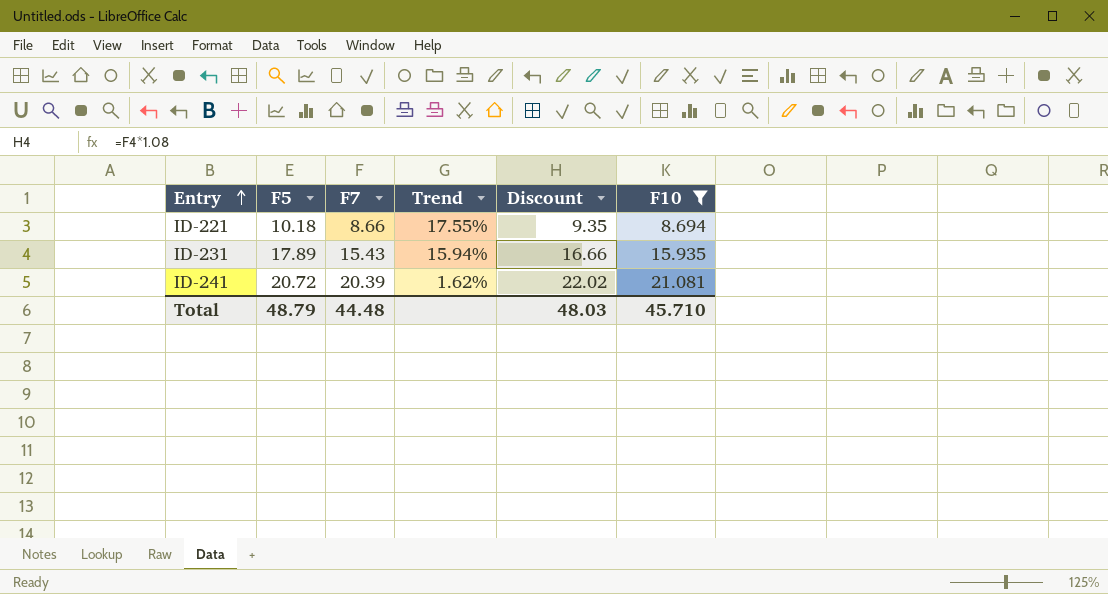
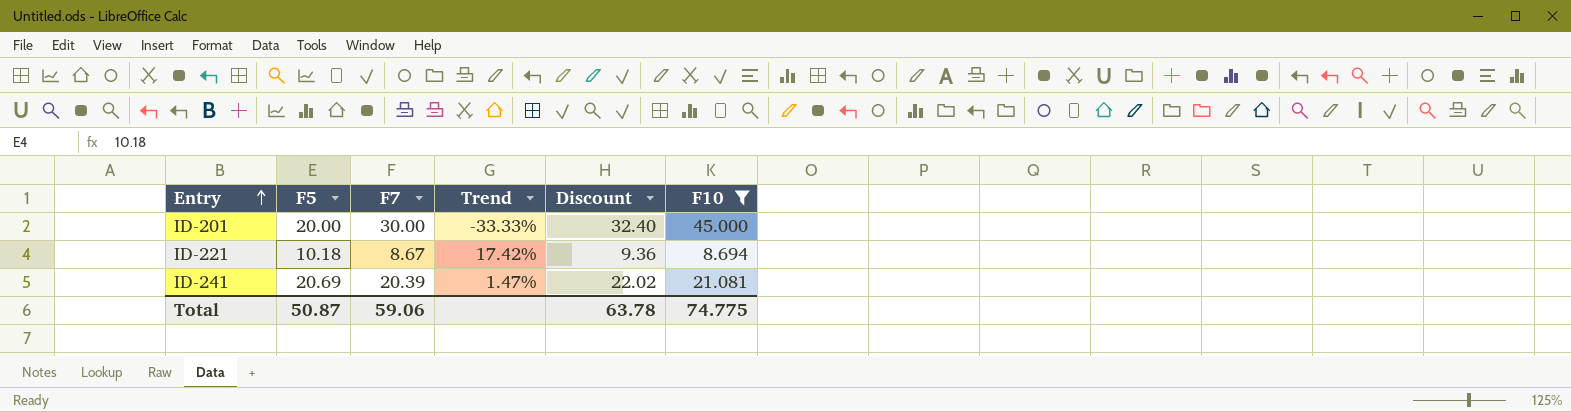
row ID-231: 17.89 | 15.43 | 15.94% | 16.66 | 15.935 -> none
row ID-201: none -> 20.00 | 30.00 | -33.33% | 32.40 | 45.000
ID-221 | F7: 8.66 -> 8.67
ID-221 | Trend: 17.55% -> 17.42%
ID-221 | Discount: 9.35 -> 9.36
ID-241 | F5: 20.72 -> 20.69
ID-241 | Trend: 1.62% -> 1.47%
Total | F5: 48.79 -> 50.87
Total | F7: 44.48 -> 59.06
Total | Discount: 48.03 -> 63.78
Total | F10: 45.710 -> 74.775

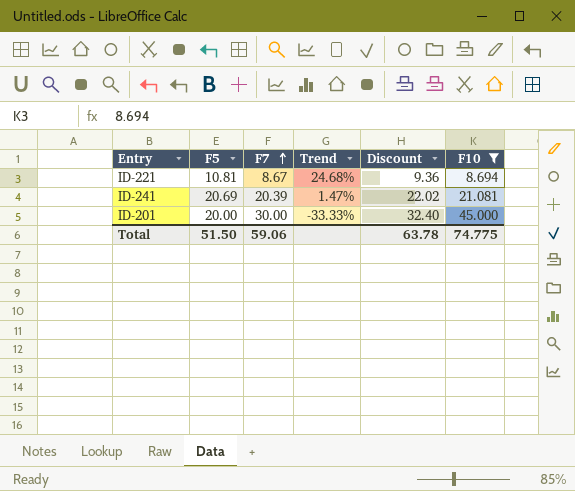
row order: Entry ascending -> F7 ascending
ID-221 | F5: 10.18 -> 10.81
ID-221 | Trend: 17.42% -> 24.68%
Total | F5: 50.87 -> 51.50

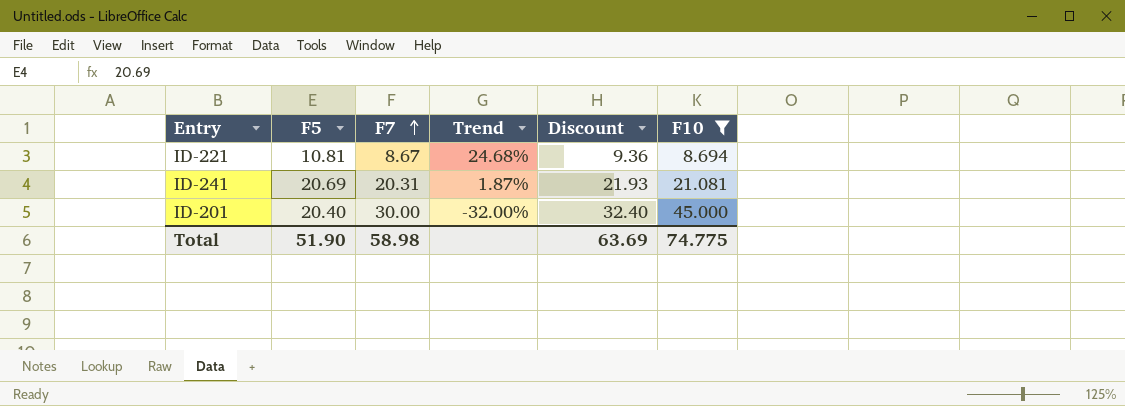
ID-241 | F7: 20.39 -> 20.31
ID-241 | Trend: 1.47% -> 1.87%
ID-241 | Discount: 22.02 -> 21.93
ID-201 | F5: 20.00 -> 20.40
ID-201 | Trend: -33.33% -> -32.00%
Total | F5: 51.50 -> 51.90
Total | F7: 59.06 -> 58.98
Total | Discount: 63.78 -> 63.69

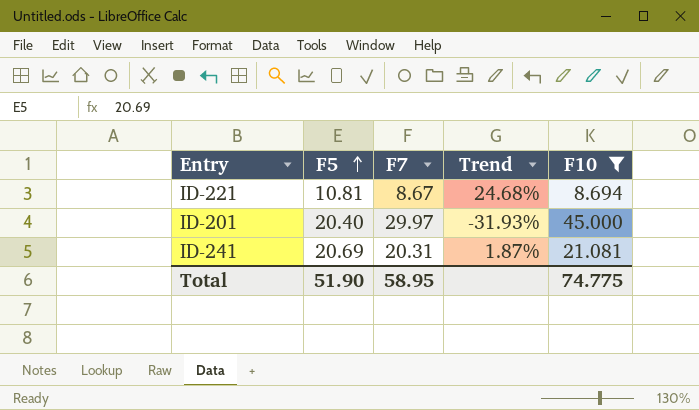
row order: F7 ascending -> F5 ascending
column Discount | formula: [F7] * 1.08 -> none
ID-201 | F7: 30.00 -> 29.97
ID-201 | Trend: -32.00% -> -31.93%
Total | F7: 58.98 -> 58.95

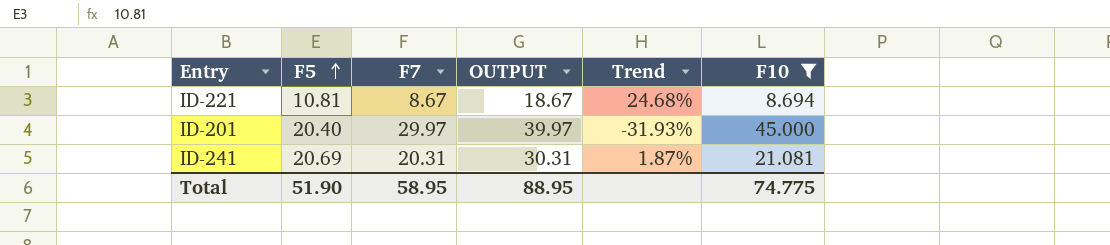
column OUTPUT | formula: none -> [F7] + 10

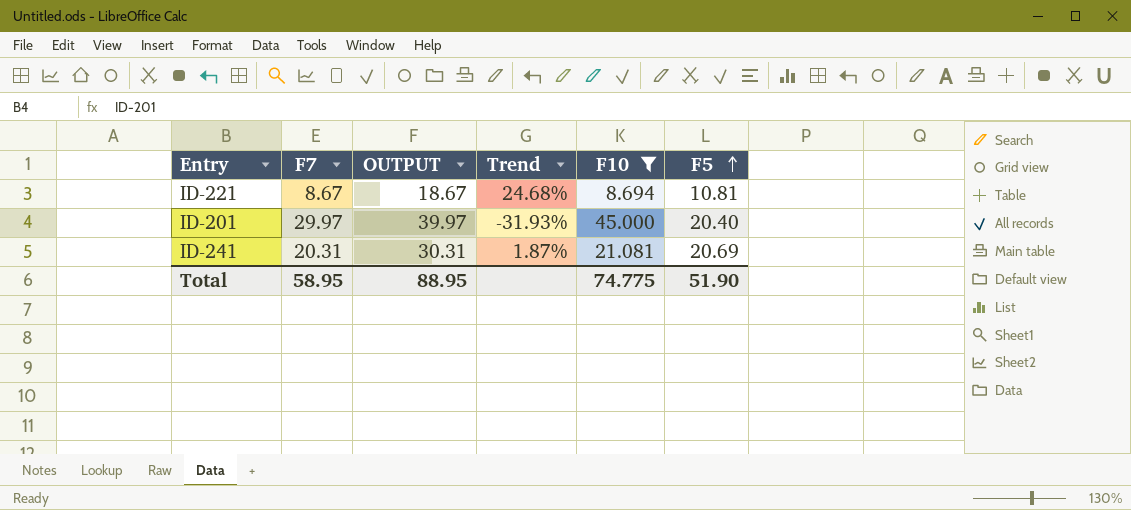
column F5 | position: 2 -> 6

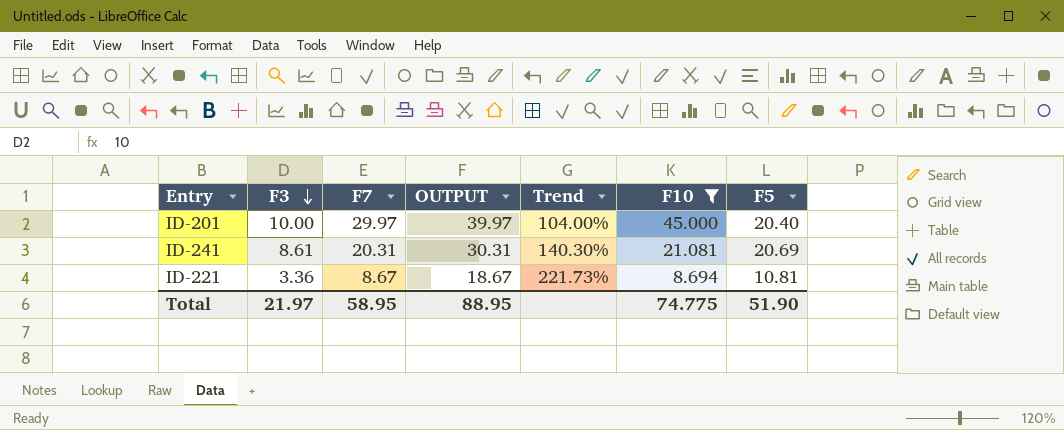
row order: F5 ascending -> F3 descending
column F3 | position: none -> 2
column Trend | formula: ([F5] - [F7]) / [F7] -> ([F5] - [F3]) / [F3]

